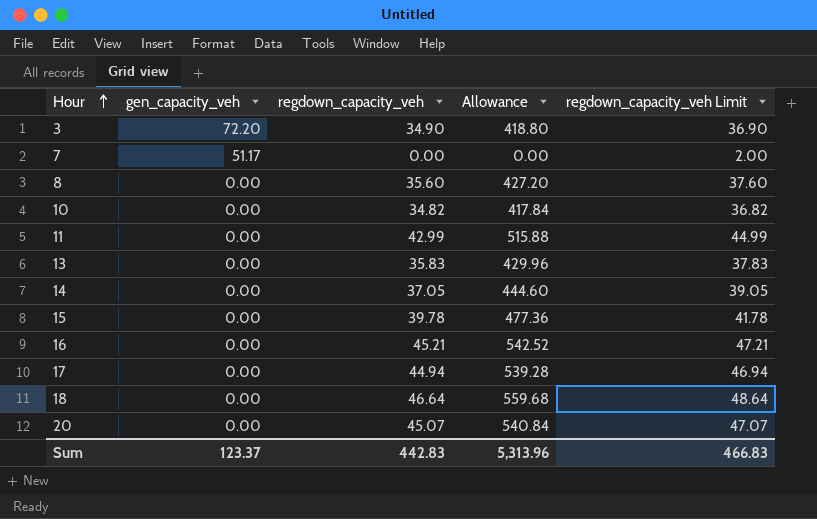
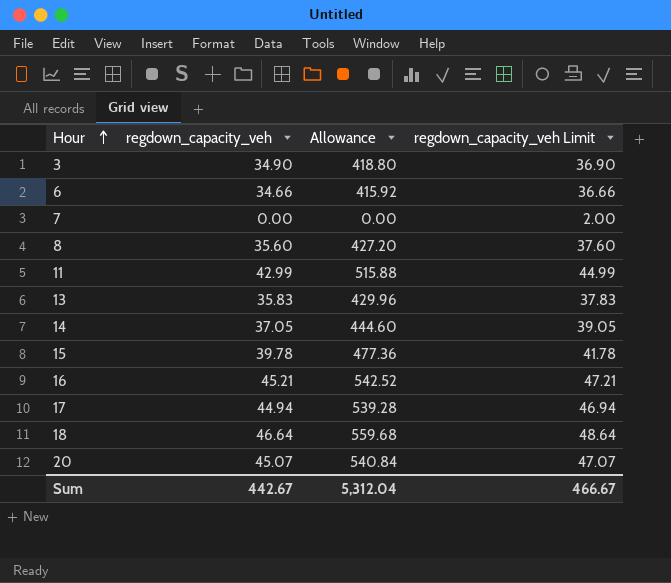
column gen_capacity_veh | position: 2 -> none
row 10: 0.00 | 34.82 | 417.84 | 36.82 -> none
row 6: none -> 34.66 | 415.92 | 36.66
Sum | regdown_capacity_veh: 442.83 -> 442.67
Sum | Allowance: 5,313.96 -> 5,312.04
Sum | regdown_capacity_veh Limit: 466.83 -> 466.67

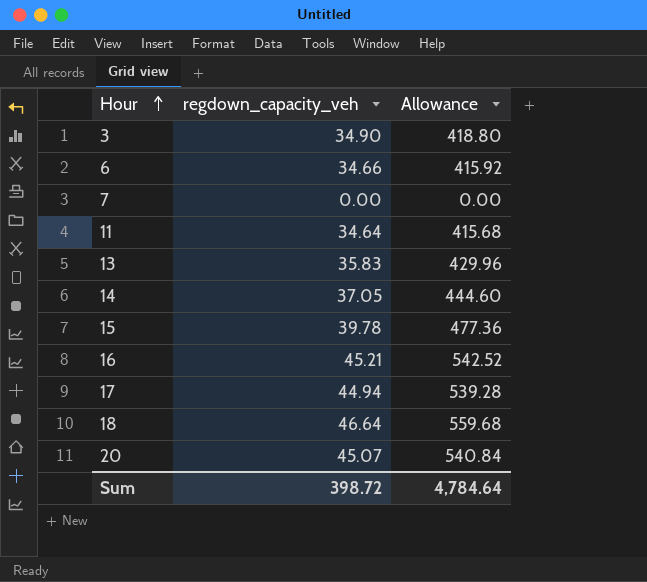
column regdown_capacity_veh Limit | formula: [regdown_capacity_veh] + 2 -> none
row 8: 35.60 | 427.20 | 37.60 -> none
11 | regdown_capacity_veh: 42.99 -> 34.64
11 | Allowance: 515.88 -> 415.68
Sum | regdown_capacity_veh: 442.67 -> 398.72
Sum | Allowance: 5,312.04 -> 4,784.64

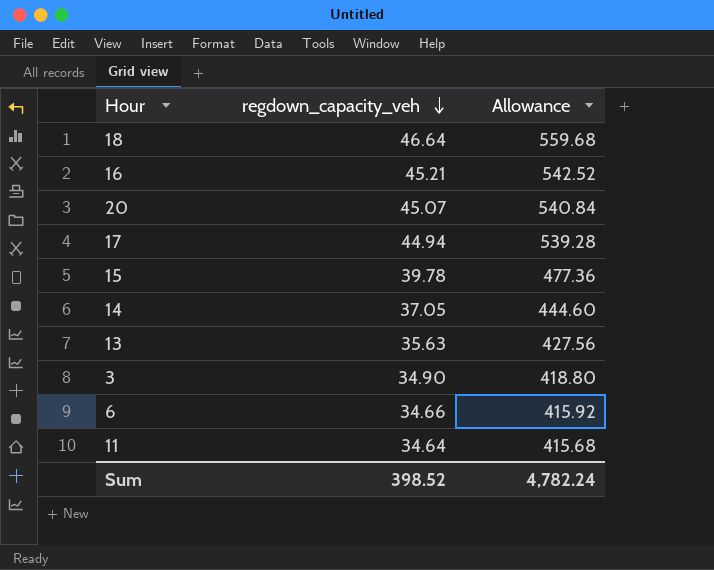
row order: Hour ascending -> regdown_capacity_veh descending
row 7: 0.00 | 0.00 -> none
13 | regdown_capacity_veh: 35.83 -> 35.63
13 | Allowance: 429.96 -> 427.56
Sum | regdown_capacity_veh: 398.72 -> 398.52
Sum | Allowance: 4,784.64 -> 4,782.24

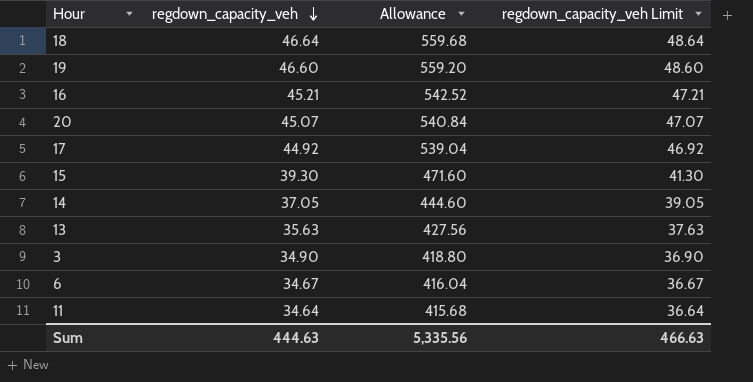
column regdown_capacity_veh Limit | formula: none -> [regdown_capacity_veh] + 2
row 19: none -> 46.60 | 559.20 | 48.60
17 | regdown_capacity_veh: 44.94 -> 44.92
17 | Allowance: 539.28 -> 539.04
15 | regdown_capacity_veh: 39.78 -> 39.30
15 | Allowance: 477.36 -> 471.60
6 | regdown_capacity_veh: 34.66 -> 34.67
6 | Allowance: 415.92 -> 416.04
Sum | regdown_capacity_veh: 398.52 -> 444.63
Sum | Allowance: 4,782.24 -> 5,335.56

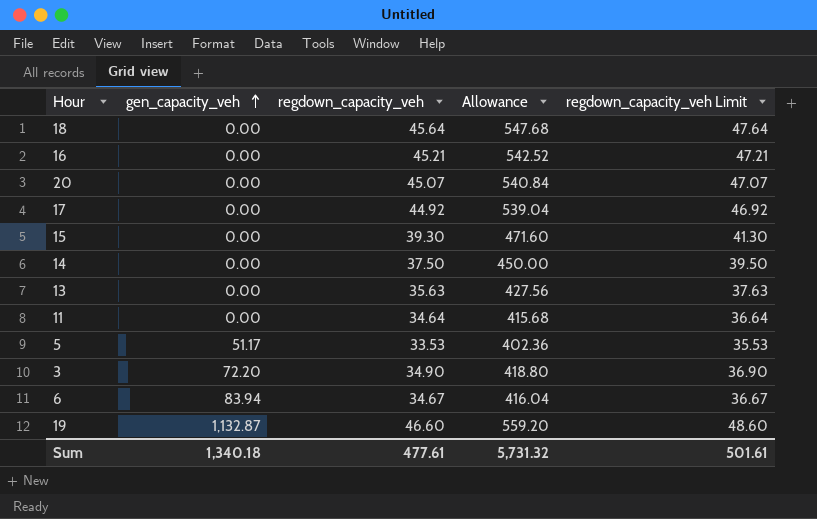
row order: regdown_capacity_veh descending -> gen_capacity_veh ascending
column gen_capacity_veh | position: none -> 2
18 | regdown_capacity_veh: 46.64 -> 45.64
18 | Allowance: 559.68 -> 547.68
18 | regdown_capacity_veh Limit: 48.64 -> 47.64
14 | regdown_capacity_veh: 37.05 -> 37.50
14 | Allowance: 444.60 -> 450.00
14 | regdown_capacity_veh Limit: 39.05 -> 39.50
row 5: none -> 51.17 | 33.53 | 402.36 | 35.53
Sum | regdown_capacity_veh: 444.63 -> 477.61
Sum | Allowance: 5,335.56 -> 5,731.32
Sum | regdown_capacity_veh Limit: 466.63 -> 501.61

